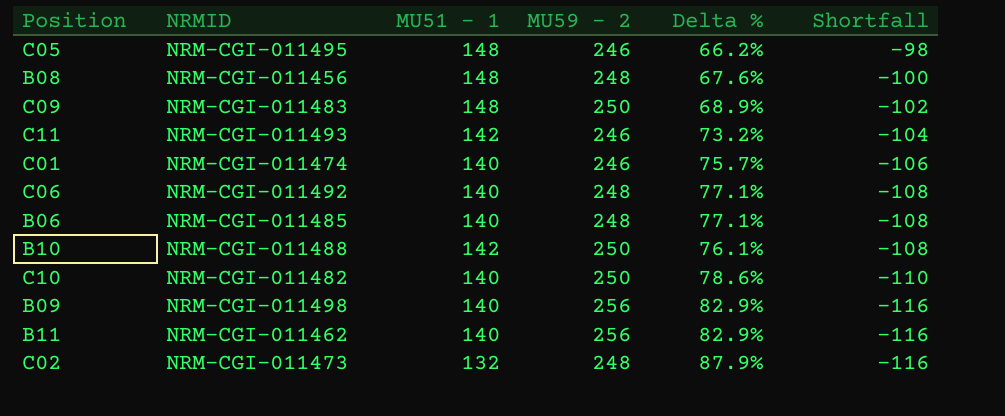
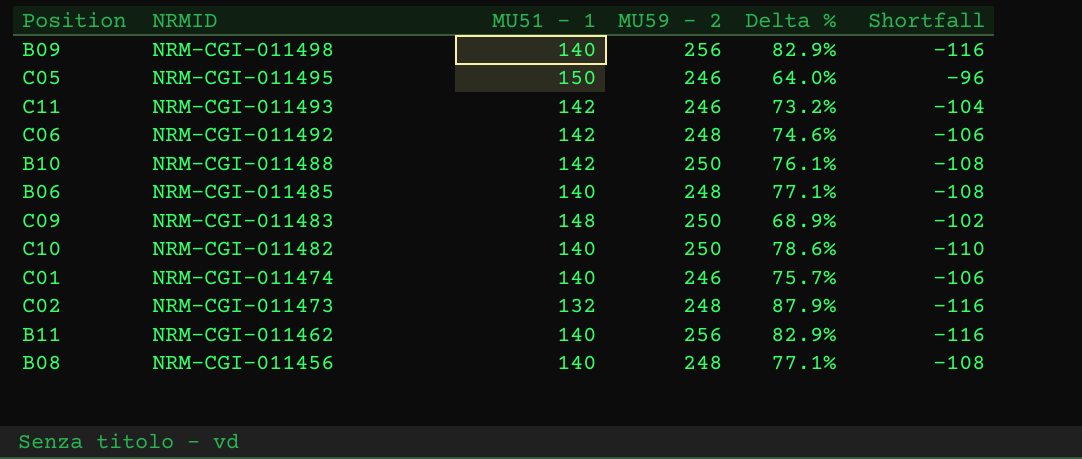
row order: Shortfall descending -> NRMID descending
C05 | MU51 - 1: 148 -> 150
C05 | Delta %: 66.2% -> 64.0%
C05 | Shortfall: -98 -> -96
C06 | MU51 - 1: 140 -> 142
C06 | Delta %: 77.1% -> 74.6%
C06 | Shortfall: -108 -> -106
B08 | MU51 - 1: 148 -> 140
B08 | Delta %: 67.6% -> 77.1%
B08 | Shortfall: -100 -> -108

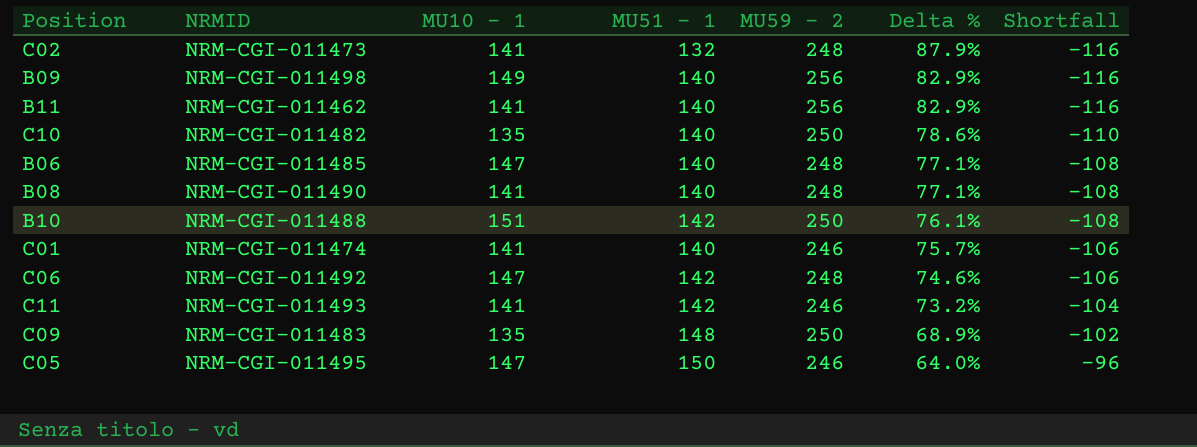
row order: NRMID descending -> Delta % descending
column MU10 - 1 | position: none -> 3
B08 | NRMID: NRM-CGI-011456 -> NRM-CGI-011490

